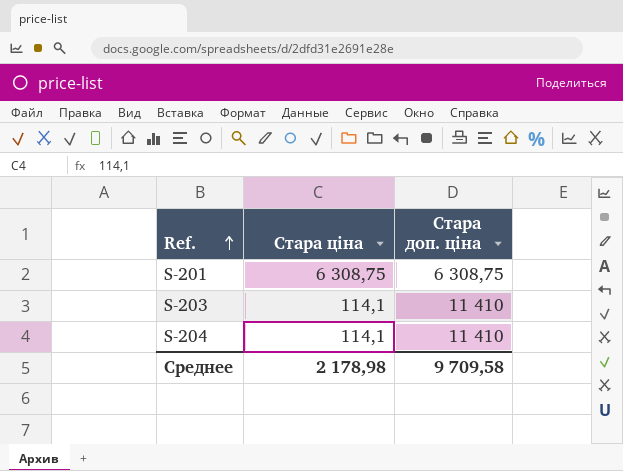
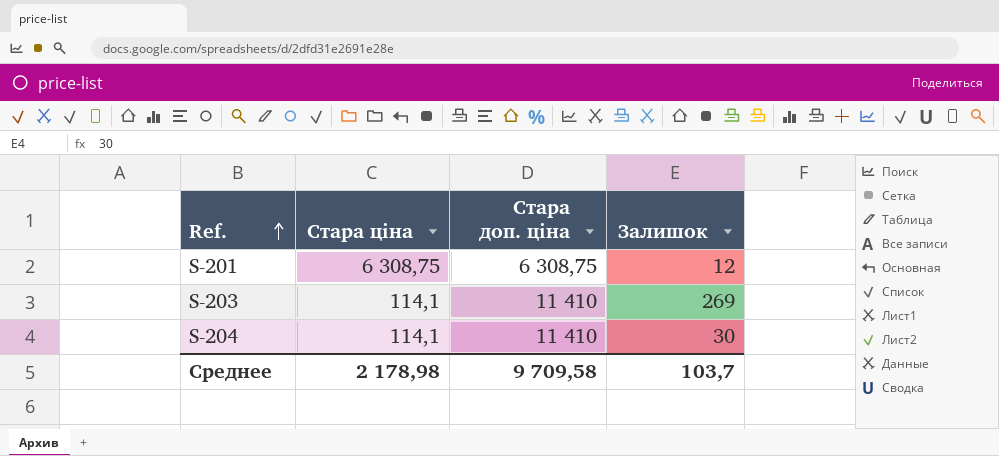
column Залишок | position: none -> 4

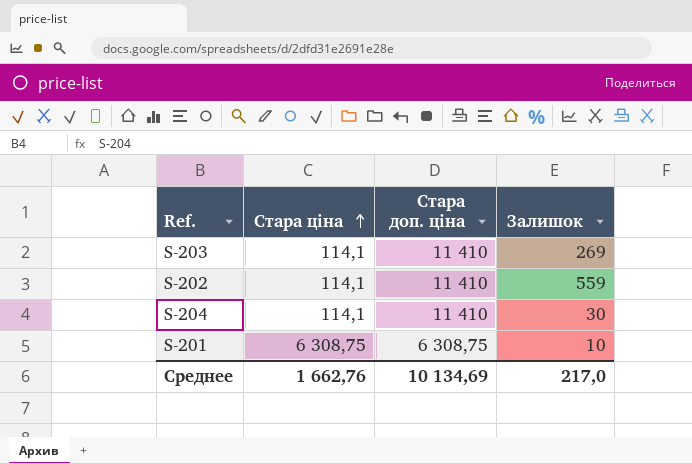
row order: Ref. ascending -> Стара ціна ascending
row S-202: none -> 114,1 | 11 410 | 559
S-201 | Залишок: 12 -> 10
Среднее | Стара ціна: 2 178,98 -> 1 662,76
Среднее | Стара доп. ціна: 9 709,58 -> 10 134,69
Среднее | Залишок: 103,7 -> 217,0

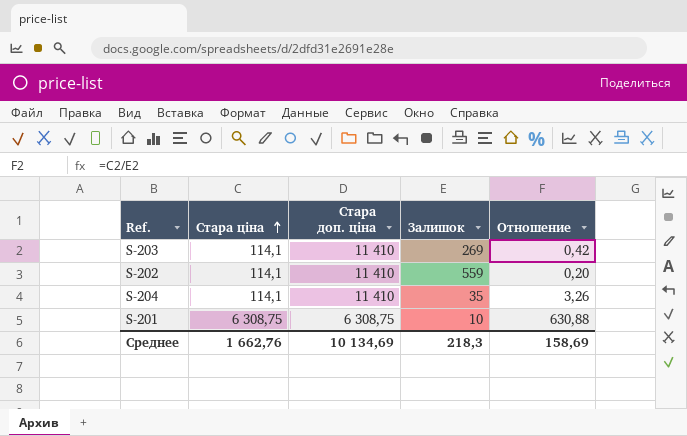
column Отношение | formula: none -> [Стара ціна] / [Залишок]
S-204 | Залишок: 30 -> 35
Среднее | Залишок: 217,0 -> 218,3

